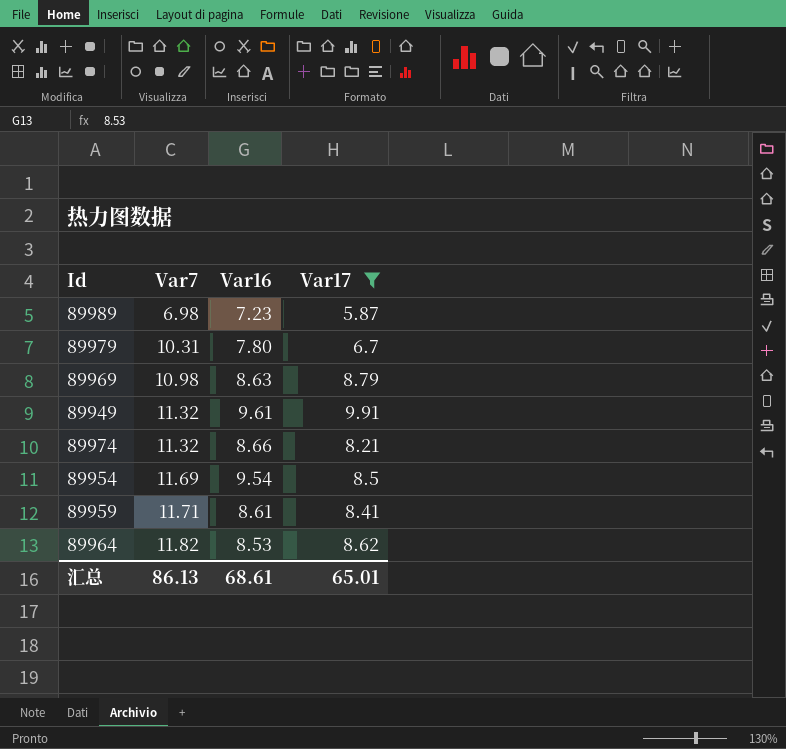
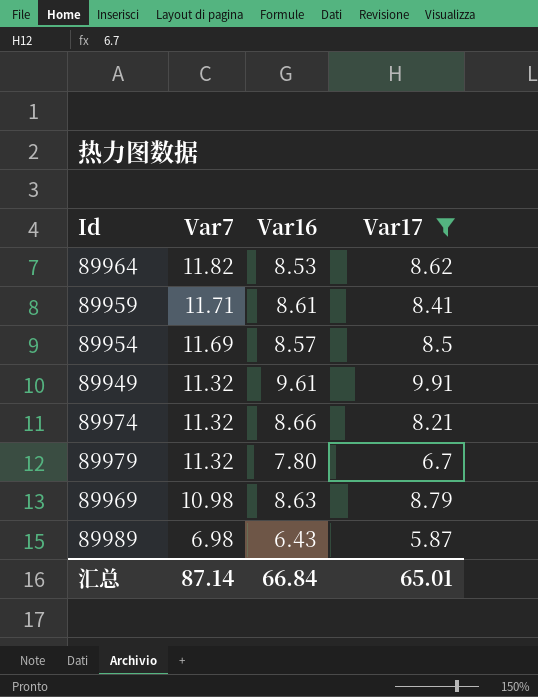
row order: Var7 ascending -> Var7 descending
89954 | Var16: 9.54 -> 8.57
89979 | Var7: 10.31 -> 11.32
89989 | Var16: 7.23 -> 6.43
汇总 | Var7: 86.13 -> 87.14
汇总 | Var16: 68.61 -> 66.84

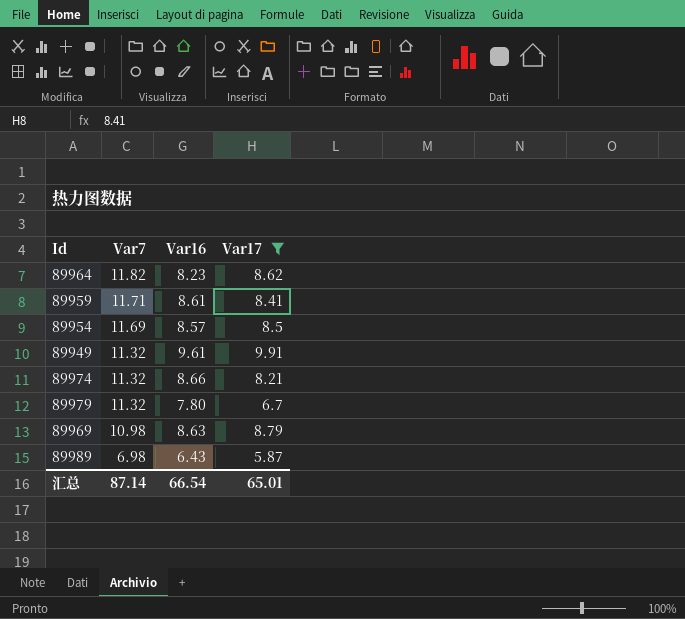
89964 | Var16: 8.53 -> 8.23
汇总 | Var16: 66.84 -> 66.54

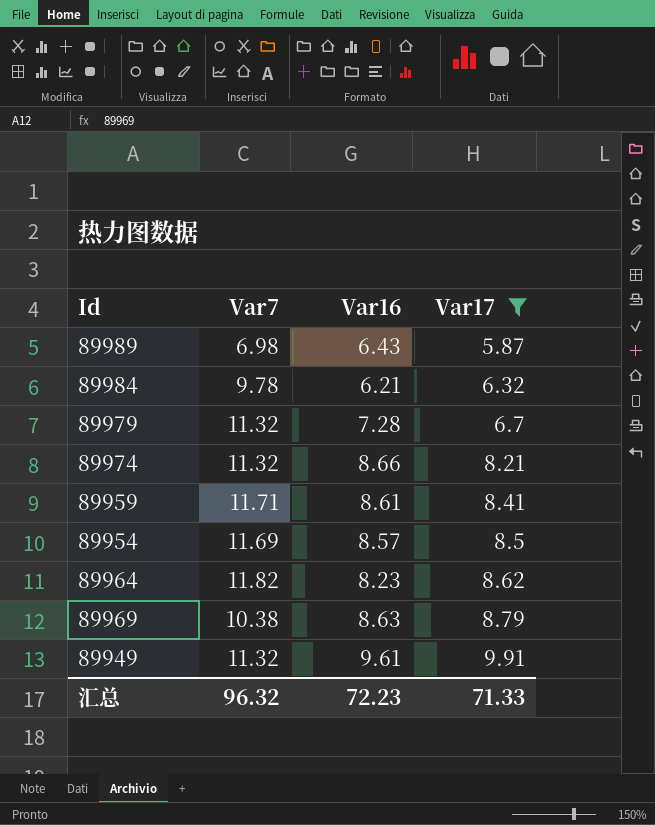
row order: Var7 descending -> Var17 ascending
row 89984: none -> 9.78 | 6.21 | 6.32
89979 | Var16: 7.80 -> 7.28
89969 | Var7: 10.98 -> 10.38
汇总 | Var7: 87.14 -> 96.32
汇总 | Var16: 66.54 -> 72.23
汇总 | Var17: 65.01 -> 71.33

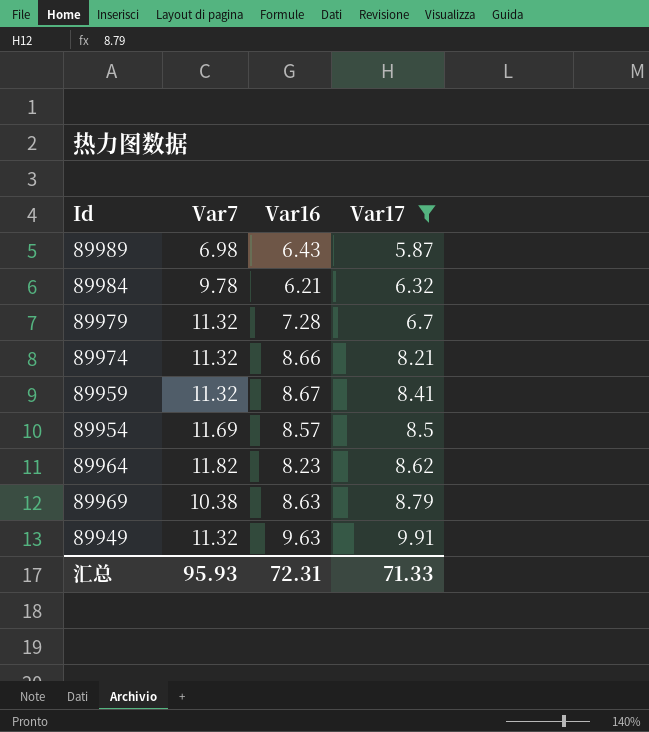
89959 | Var7: 11.71 -> 11.32
89959 | Var16: 8.61 -> 8.67
89949 | Var16: 9.61 -> 9.63
汇总 | Var7: 96.32 -> 95.93
汇总 | Var16: 72.23 -> 72.31

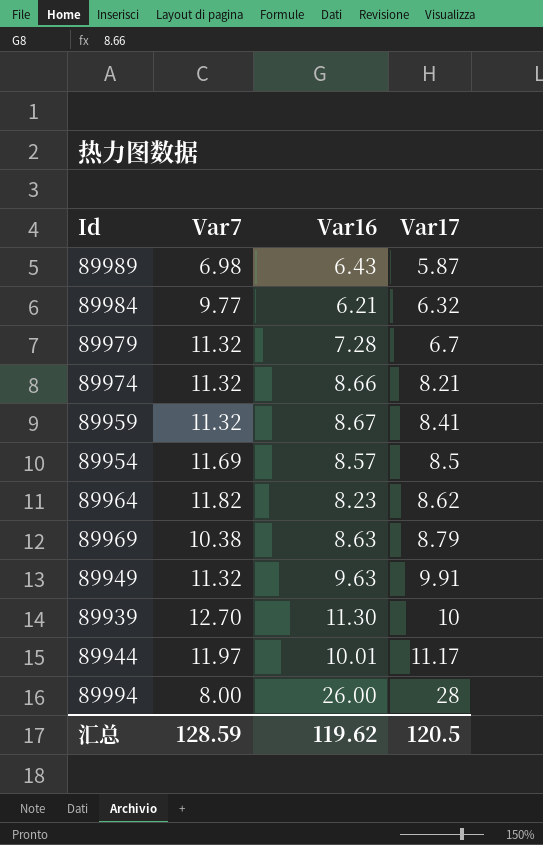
filter: Var17 <= 9.91 -> none
89984 | Var7: 9.78 -> 9.77
汇总 | Var7: 95.93 -> 128.59
汇总 | Var16: 72.31 -> 119.62
汇总 | Var17: 71.33 -> 120.5

